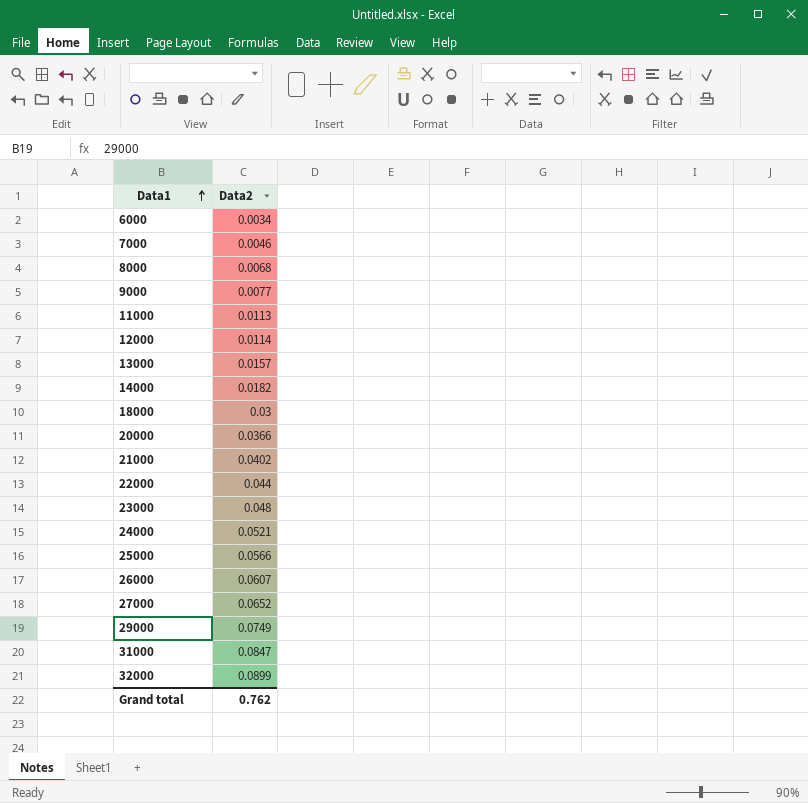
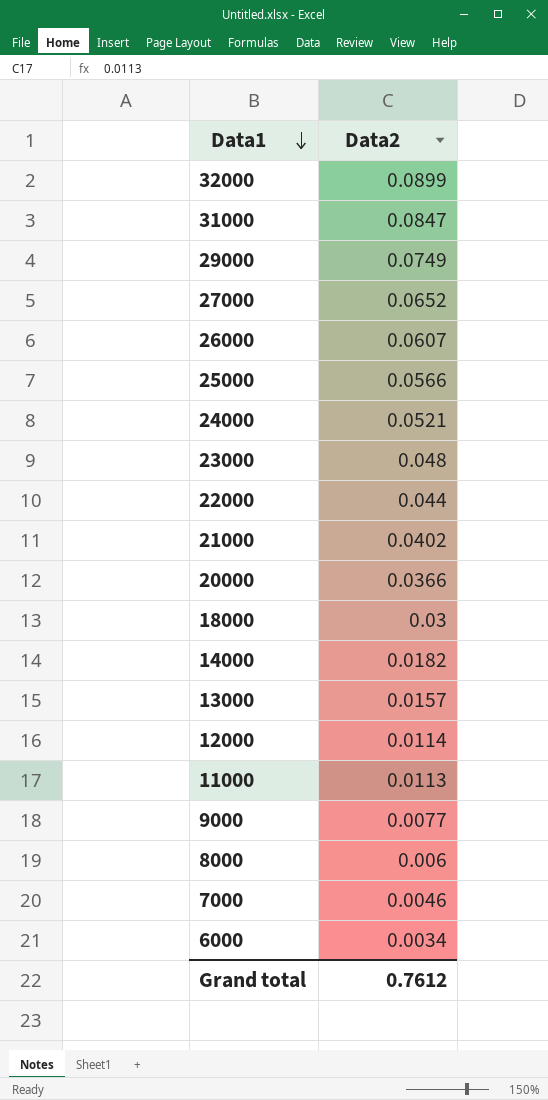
row order: Data1 ascending -> Data1 descending
8000 | Data2: 0.0068 -> 0.006
Grand total | Data2: 0.762 -> 0.7612

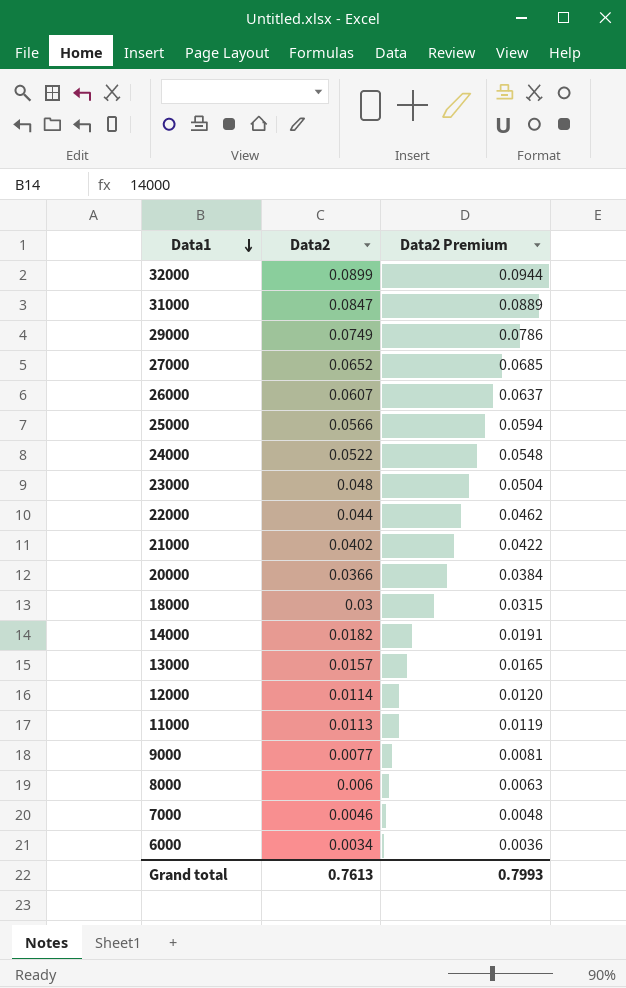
column Data2 Premium | formula: none -> [Data2] * 1.05
24000 | Data2: 0.0521 -> 0.0522
Grand total | Data2: 0.7612 -> 0.7613

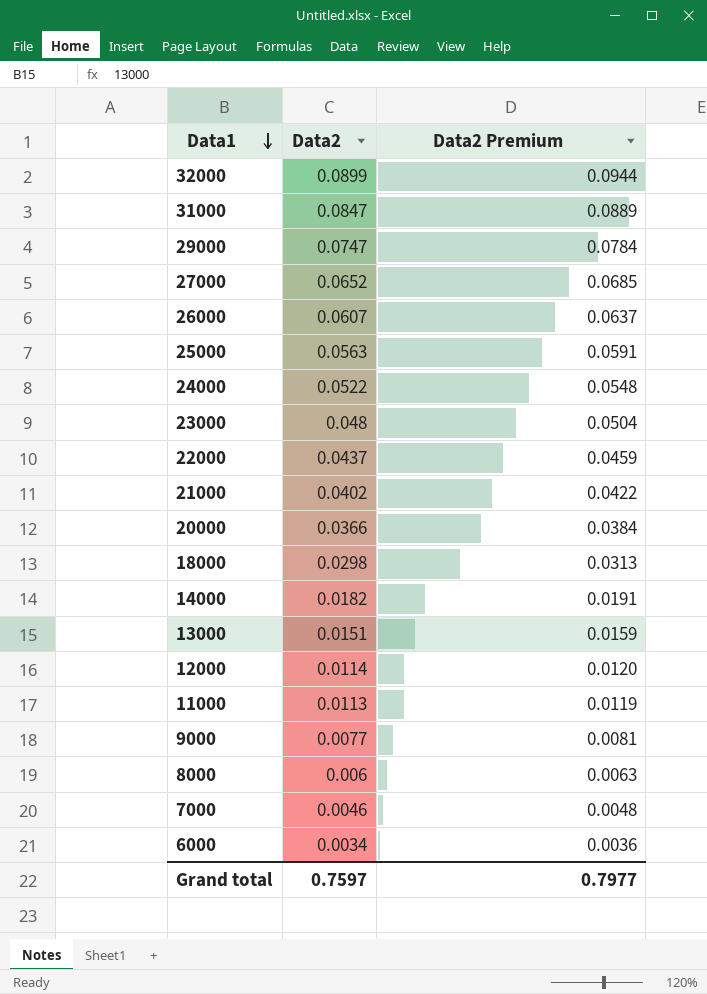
29000 | Data2: 0.0749 -> 0.0747
29000 | Data2 Premium: 0.0786 -> 0.0784
25000 | Data2: 0.0566 -> 0.0563
25000 | Data2 Premium: 0.0594 -> 0.0591
22000 | Data2: 0.044 -> 0.0437
22000 | Data2 Premium: 0.0462 -> 0.0459
18000 | Data2: 0.03 -> 0.0298
18000 | Data2 Premium: 0.0315 -> 0.0313
13000 | Data2: 0.0157 -> 0.0151
13000 | Data2 Premium: 0.0165 -> 0.0159
Grand total | Data2: 0.7613 -> 0.7597
Grand total | Data2 Premium: 0.7993 -> 0.7977

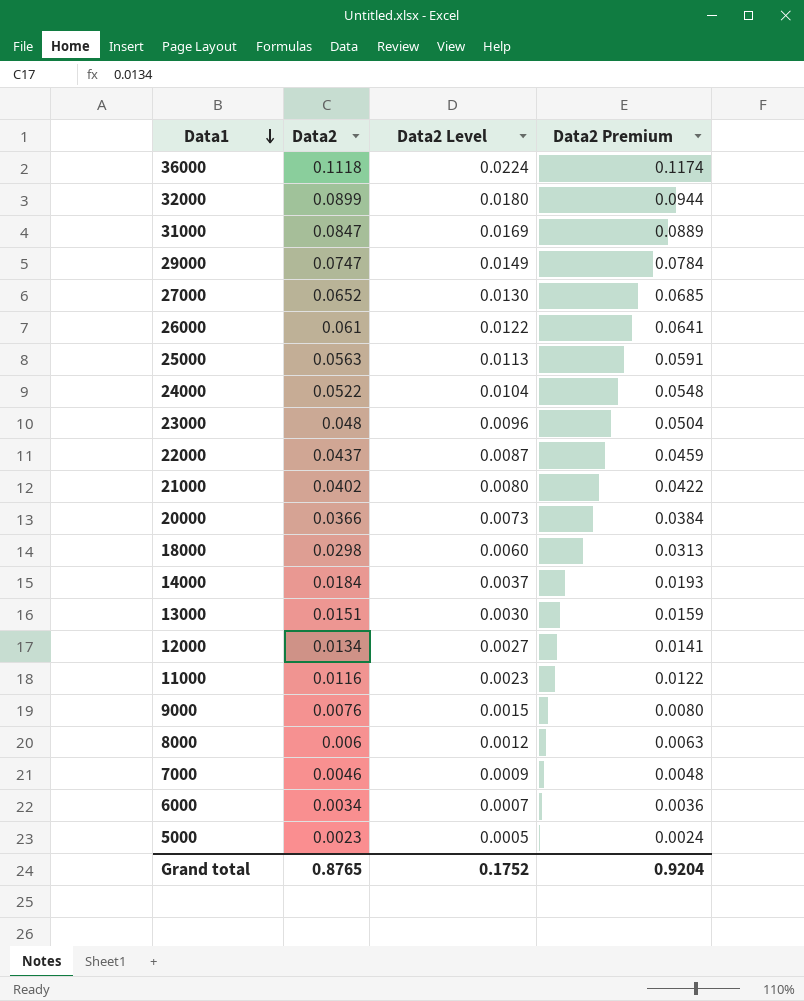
column Data2 Level | formula: none -> [Data2] * 0.2
row 36000: none -> 0.1118 | 0.0224 | 0.1174
26000 | Data2: 0.0607 -> 0.061
26000 | Data2 Premium: 0.0637 -> 0.0641
14000 | Data2: 0.0182 -> 0.0184
14000 | Data2 Premium: 0.0191 -> 0.0193
12000 | Data2: 0.0114 -> 0.0134
12000 | Data2 Premium: 0.0120 -> 0.0141
11000 | Data2: 0.0113 -> 0.0116
11000 | Data2 Premium: 0.0119 -> 0.0122
9000 | Data2: 0.0077 -> 0.0076
9000 | Data2 Premium: 0.0081 -> 0.0080
row 5000: none -> 0.0023 | 0.0005 | 0.0024
Grand total | Data2: 0.7597 -> 0.8765
Grand total | Data2 Premium: 0.7977 -> 0.9204

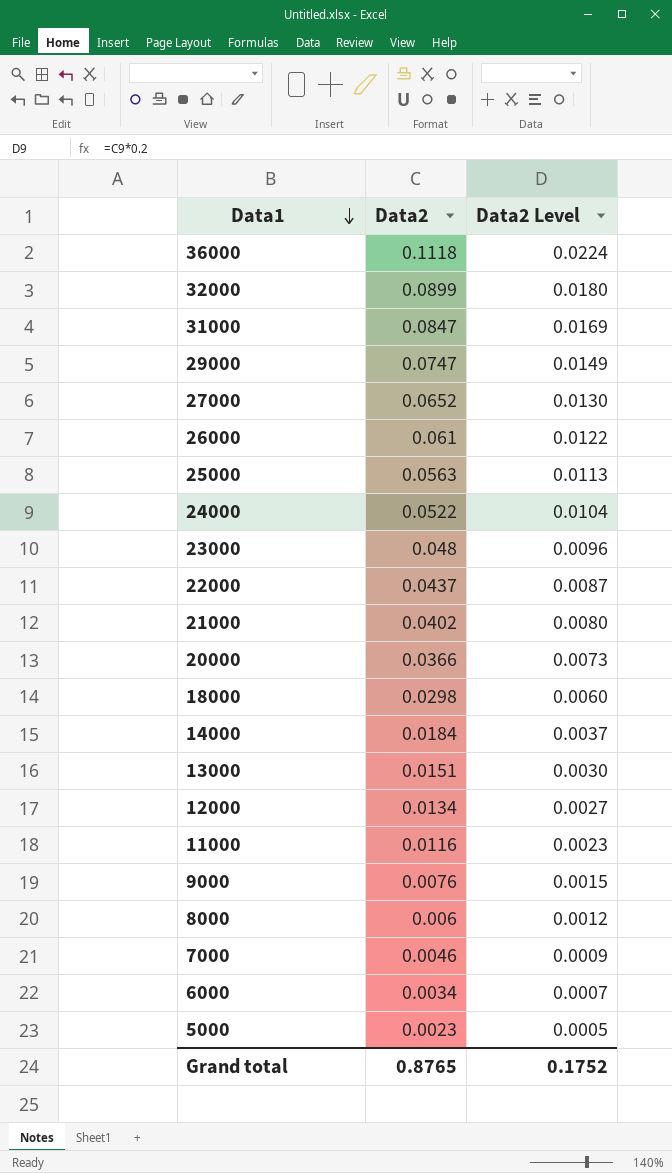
column Data2 Premium | formula: [Data2] * 1.05 -> none

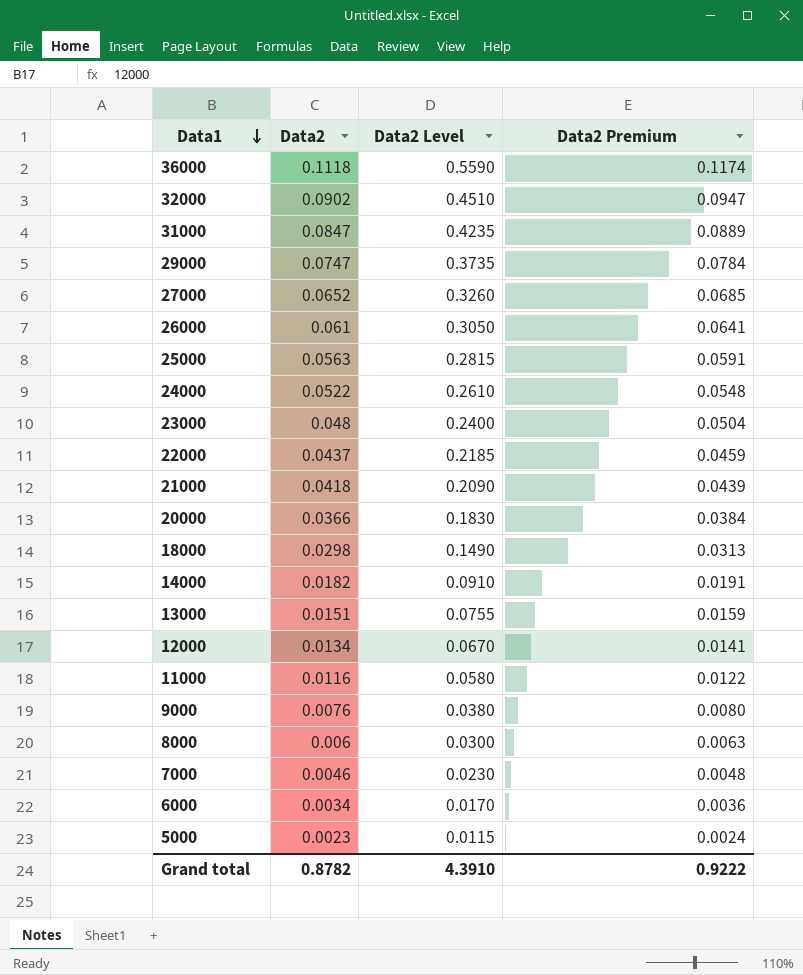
column Data2 Level | formula: [Data2] * 0.2 -> [Data2] * 5
column Data2 Premium | formula: none -> [Data2] * 1.05
32000 | Data2: 0.0899 -> 0.0902
21000 | Data2: 0.0402 -> 0.0418
14000 | Data2: 0.0184 -> 0.0182
Grand total | Data2: 0.8765 -> 0.8782
Grand total | Data2 Level: 0.1752 -> 4.3910

